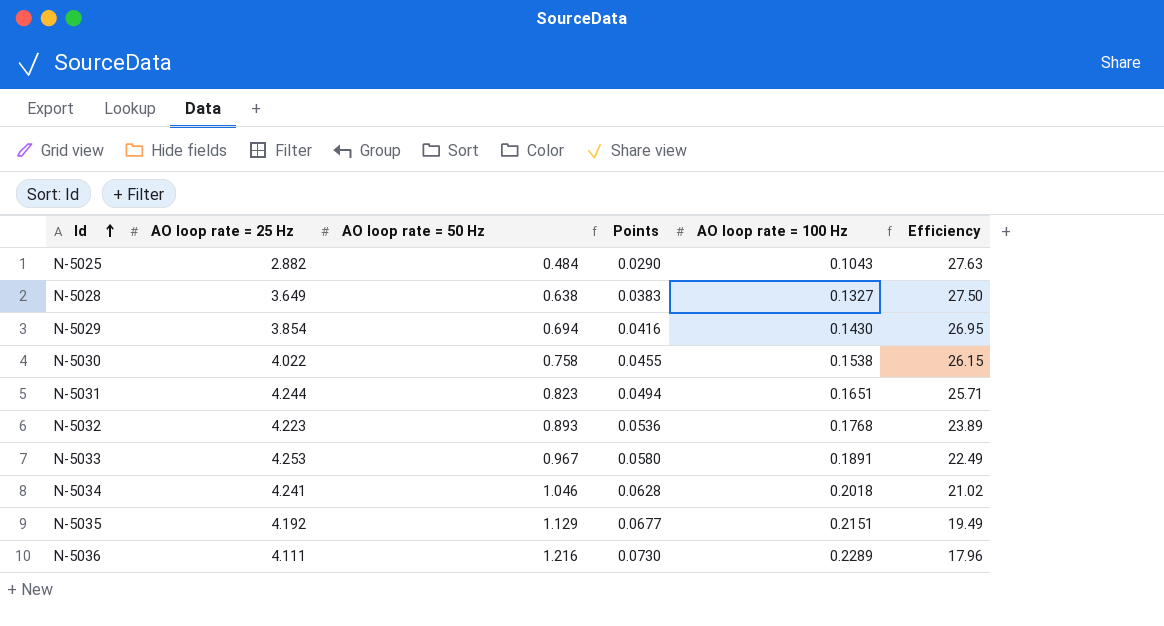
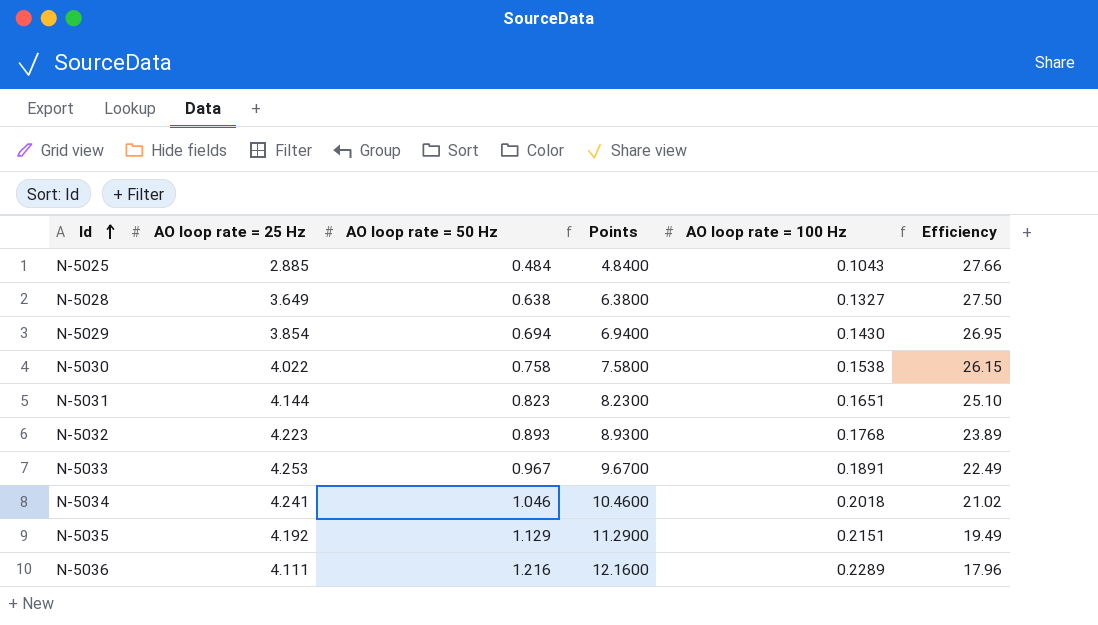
column Points | formula: [AO loop rate = 50 Hz] * 0.06 -> [AO loop rate = 50 Hz] * 10
N-5025 | AO loop rate = 25 Hz: 2.882 -> 2.885
N-5025 | Efficiency: 27.63 -> 27.66
N-5031 | AO loop rate = 25 Hz: 4.244 -> 4.144
N-5031 | Efficiency: 25.71 -> 25.10

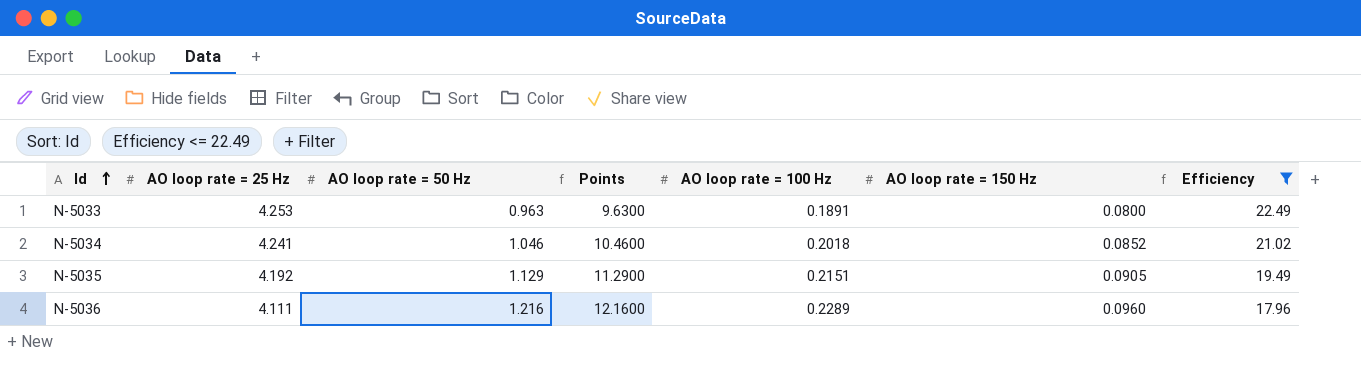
filter: none -> Efficiency <= 22.49
column AO loop rate = 150 Hz | position: none -> 6
N-5033 | AO loop rate = 50 Hz: 0.967 -> 0.963
N-5033 | Points: 9.6700 -> 9.6300

